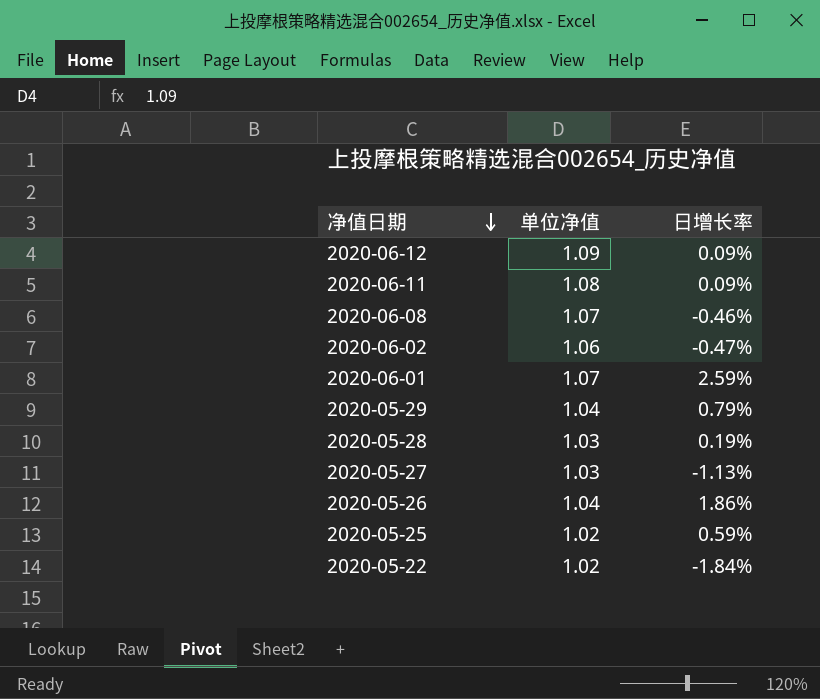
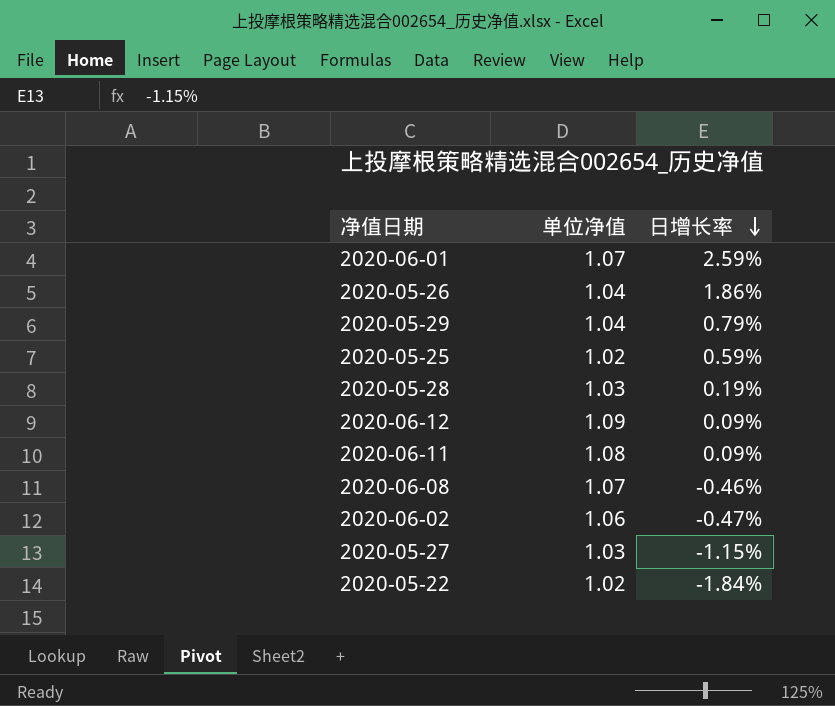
row order: 净值日期 descending -> 日增长率 descending
2020-05-27 | 日增长率: -1.13% -> -1.15%

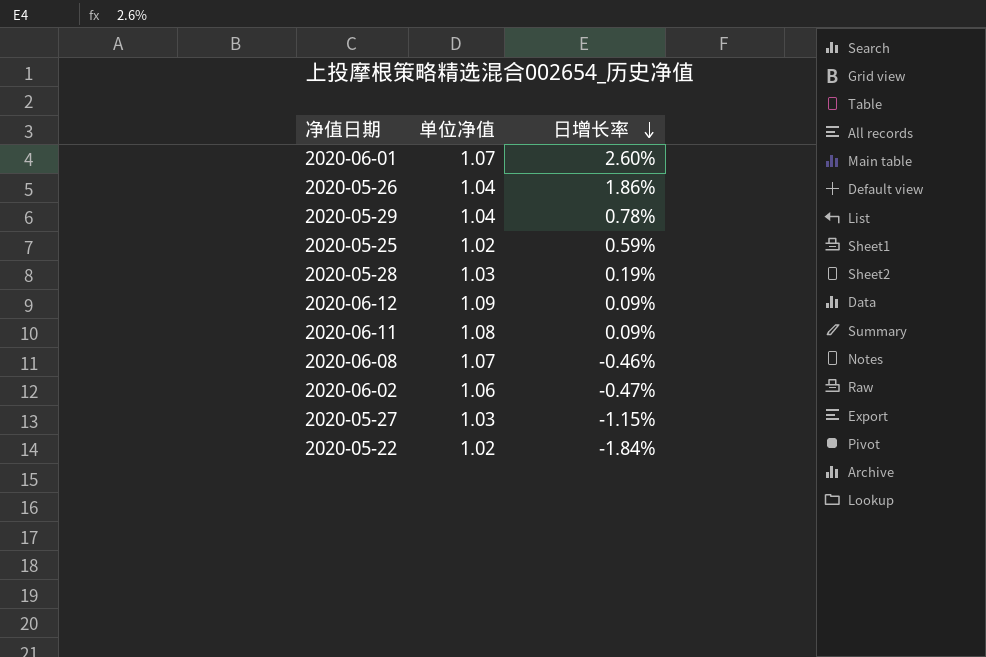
2020-06-01 | 日增长率: 2.59% -> 2.60%
2020-05-29 | 日增长率: 0.79% -> 0.78%

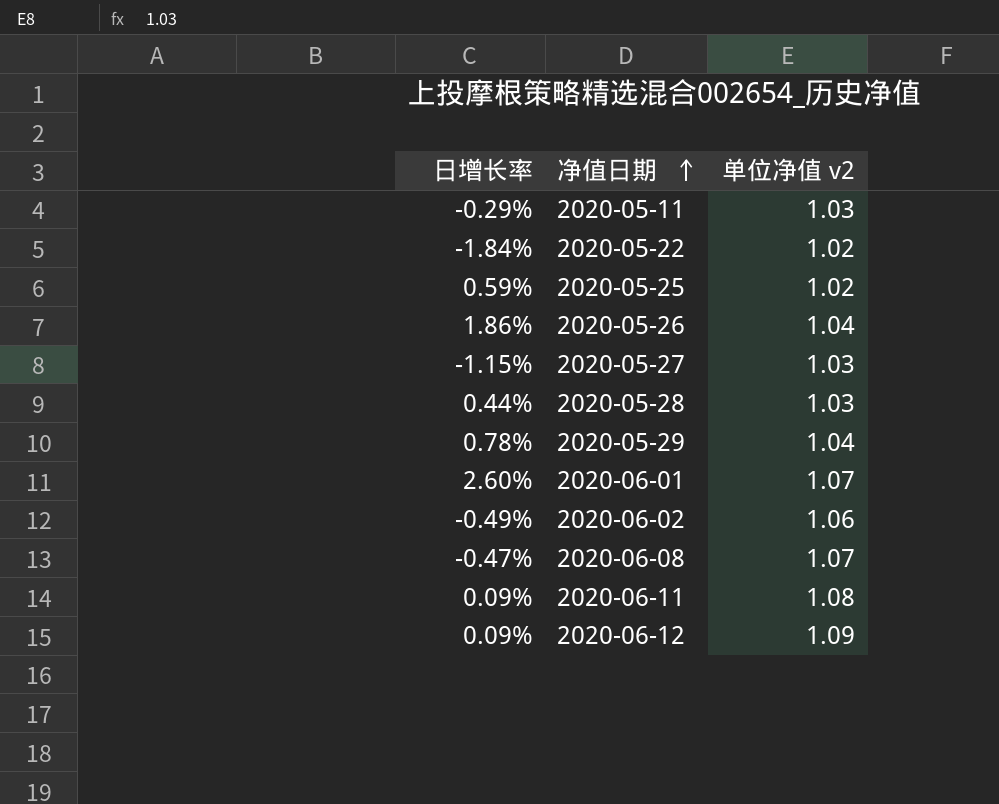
row order: 日增长率 descending -> 净值日期 ascending
column 日增长率 | position: 3 -> 1
column name: 单位净值 -> 单位净值 v2
row 2020-05-11: none -> -0.29% | 1.03
2020-05-28 | 日增长率: 0.19% -> 0.44%
2020-06-02 | 日增长率: -0.47% -> -0.49%
2020-06-08 | 日增长率: -0.46% -> -0.47%

